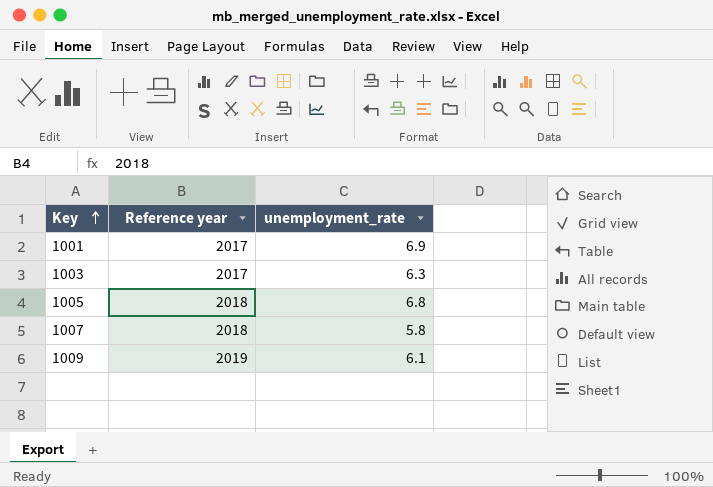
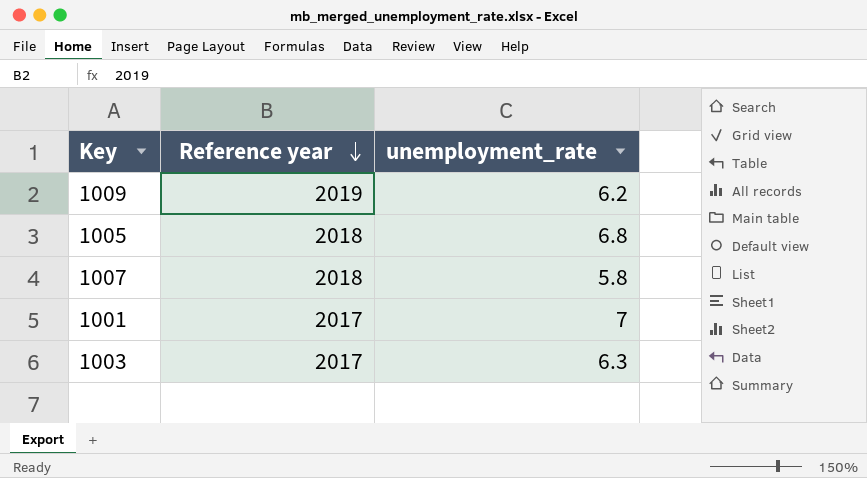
row order: Key ascending -> Reference year descending
1009 | unemployment_rate: 6.1 -> 6.2
1001 | unemployment_rate: 6.9 -> 7

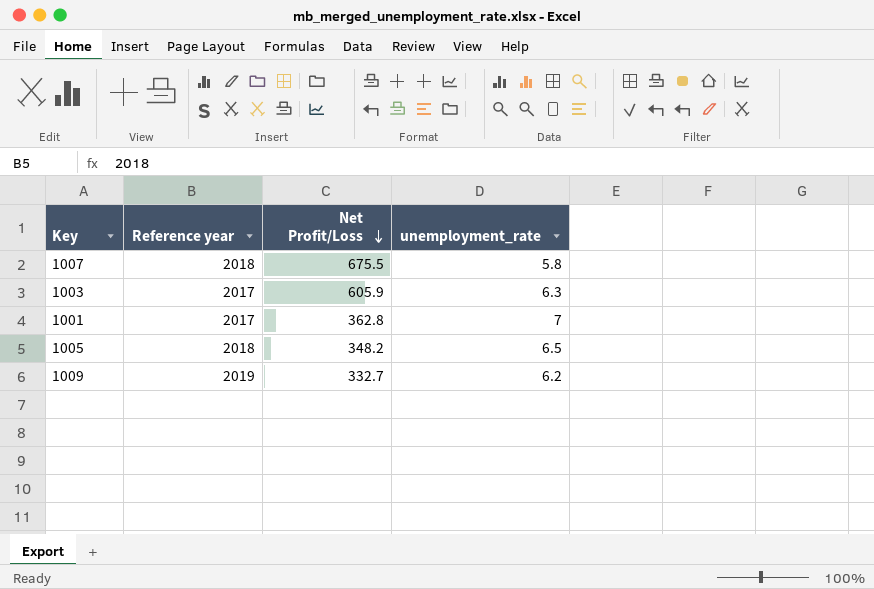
row order: Reference year descending -> Net Profit/Loss descending
column Net Profit/Loss | position: none -> 3
1005 | unemployment_rate: 6.8 -> 6.5

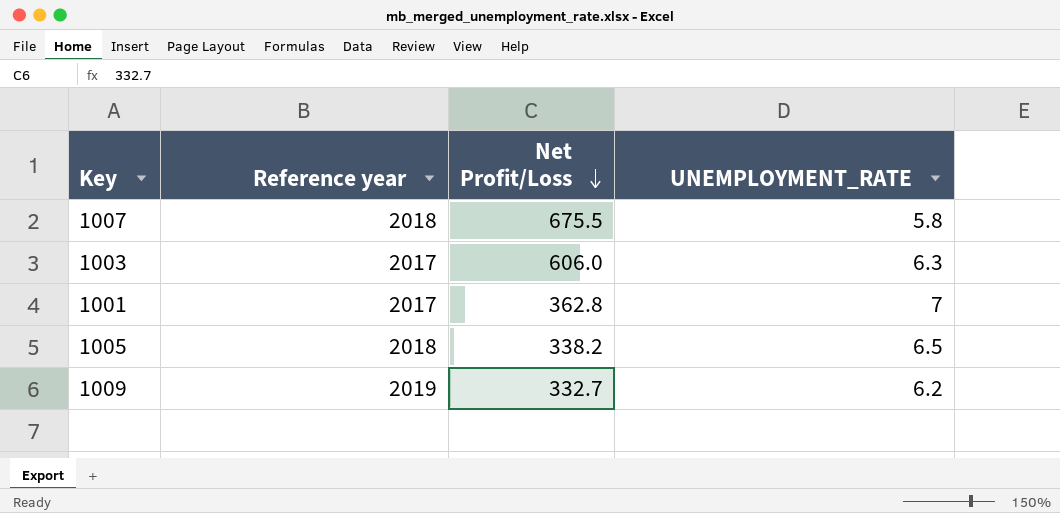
column name: unemployment_rate -> UNEMPLOYMENT_RATE
1003 | Net Profit/Loss: 605.9 -> 606.0
1005 | Net Profit/Loss: 348.2 -> 338.2

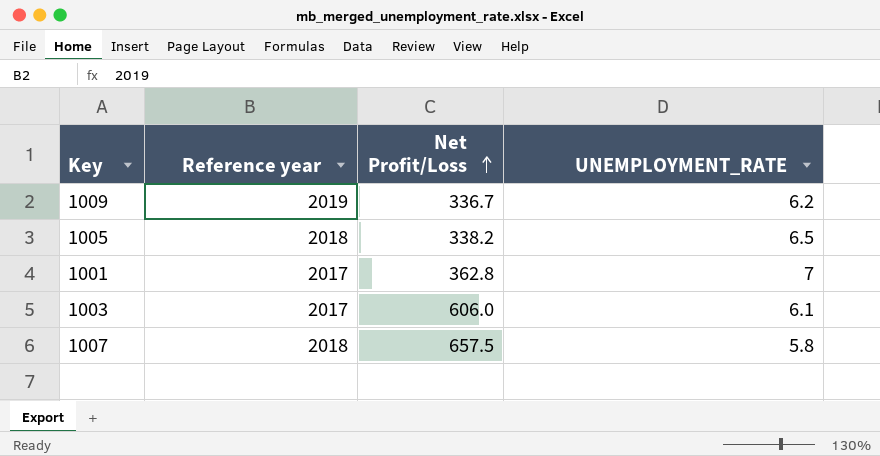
row order: Net Profit/Loss descending -> Net Profit/Loss ascending
1009 | Net Profit/Loss: 332.7 -> 336.7
1003 | UNEMPLOYMENT_RATE: 6.3 -> 6.1
1007 | Net Profit/Loss: 675.5 -> 657.5

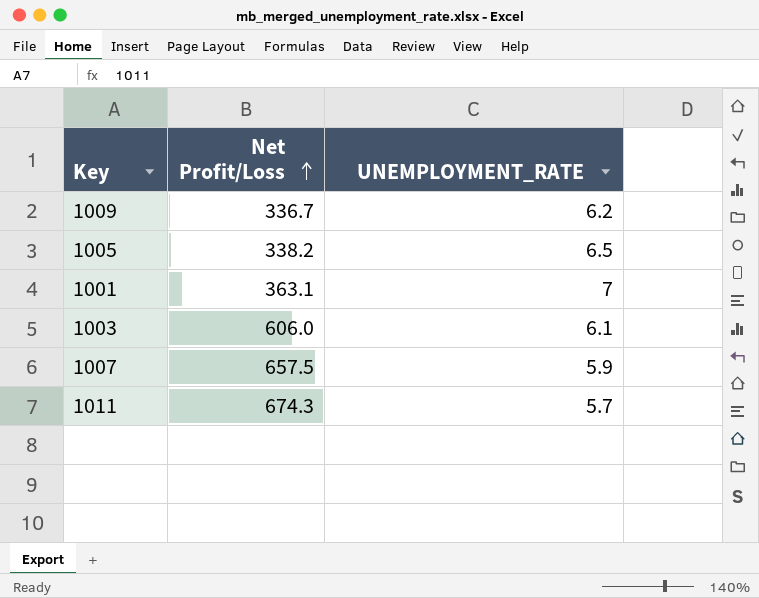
column Reference year | position: 2 -> none
1001 | Net Profit/Loss: 362.8 -> 363.1
1007 | UNEMPLOYMENT_RATE: 5.8 -> 5.9
row 1011: none -> 674.3 | 5.7

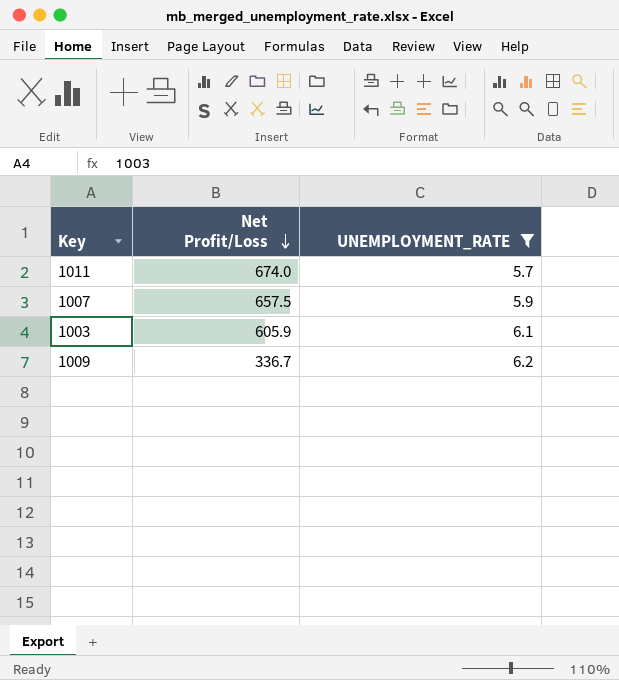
filter: none -> UNEMPLOYMENT_RATE <= 6.2
row order: Net Profit/Loss ascending -> Net Profit/Loss descending
1011 | Net Profit/Loss: 674.3 -> 674.0
1003 | Net Profit/Loss: 606.0 -> 605.9

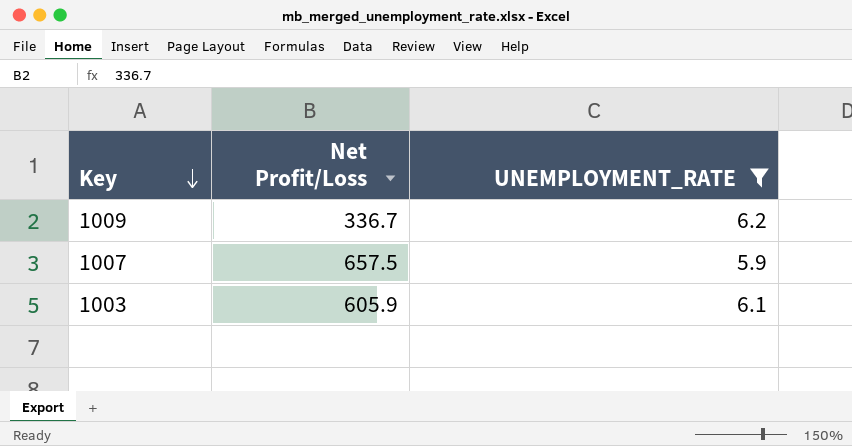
row order: Net Profit/Loss descending -> Key descending
row 1011: 674.0 | 5.7 -> none

